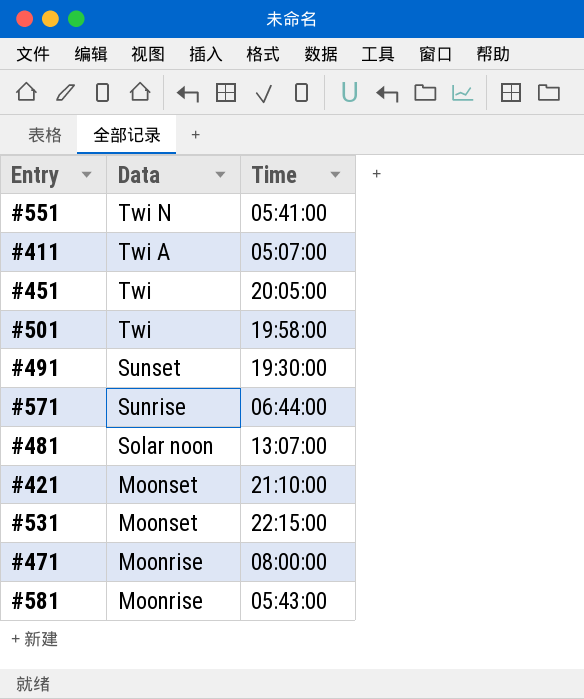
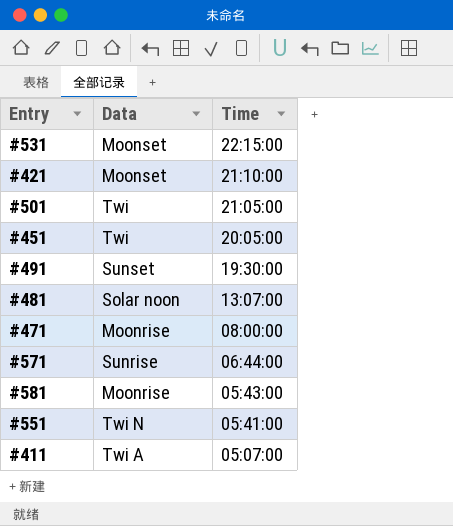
row order: Data descending -> Time descending
#501 | Time: 19:58:00 -> 21:05:00

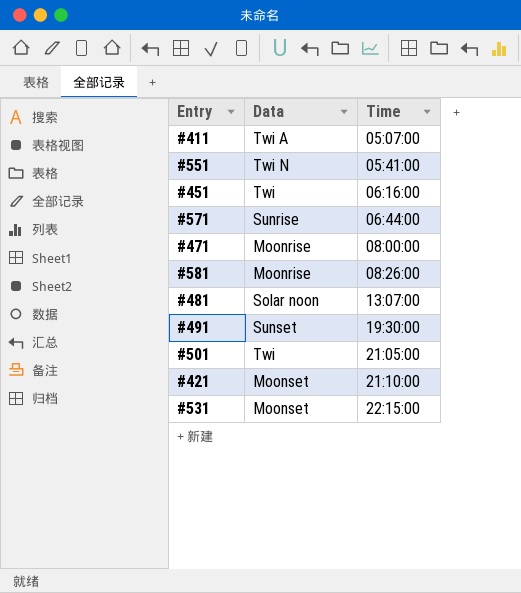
row order: Time descending -> Time ascending
#451 | Time: 20:05:00 -> 06:16:00
#581 | Time: 05:43:00 -> 08:26:00

